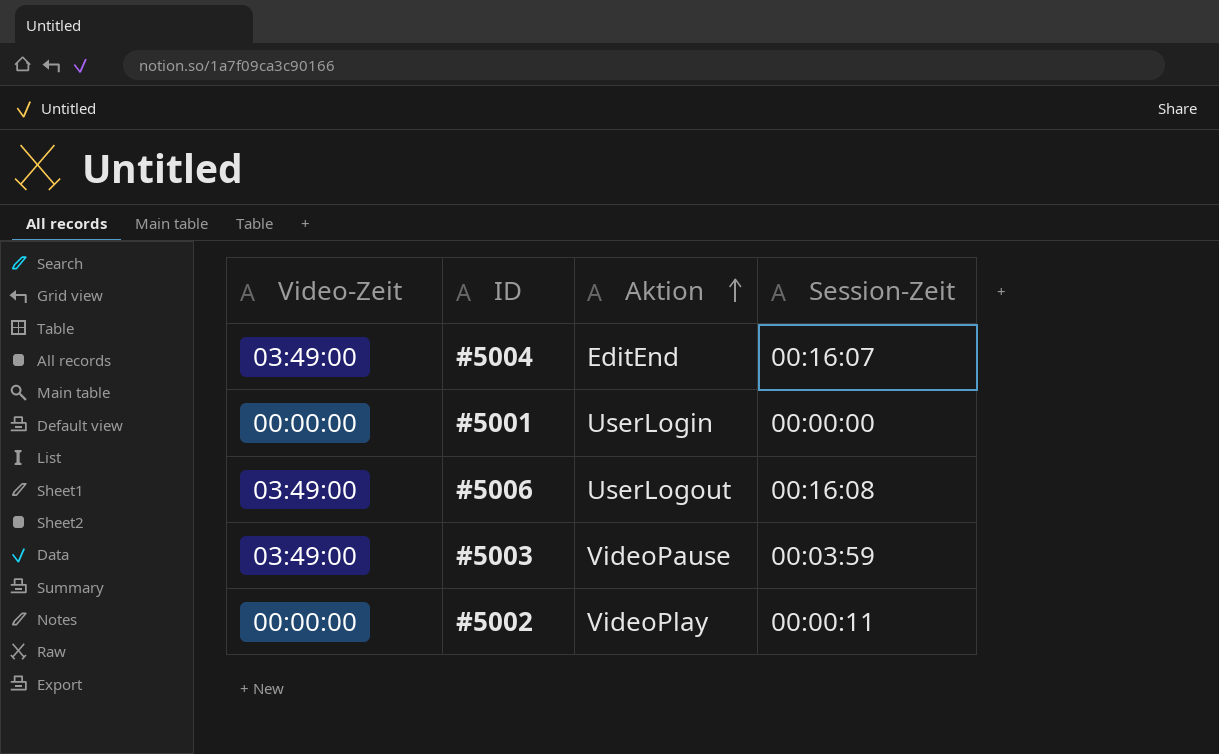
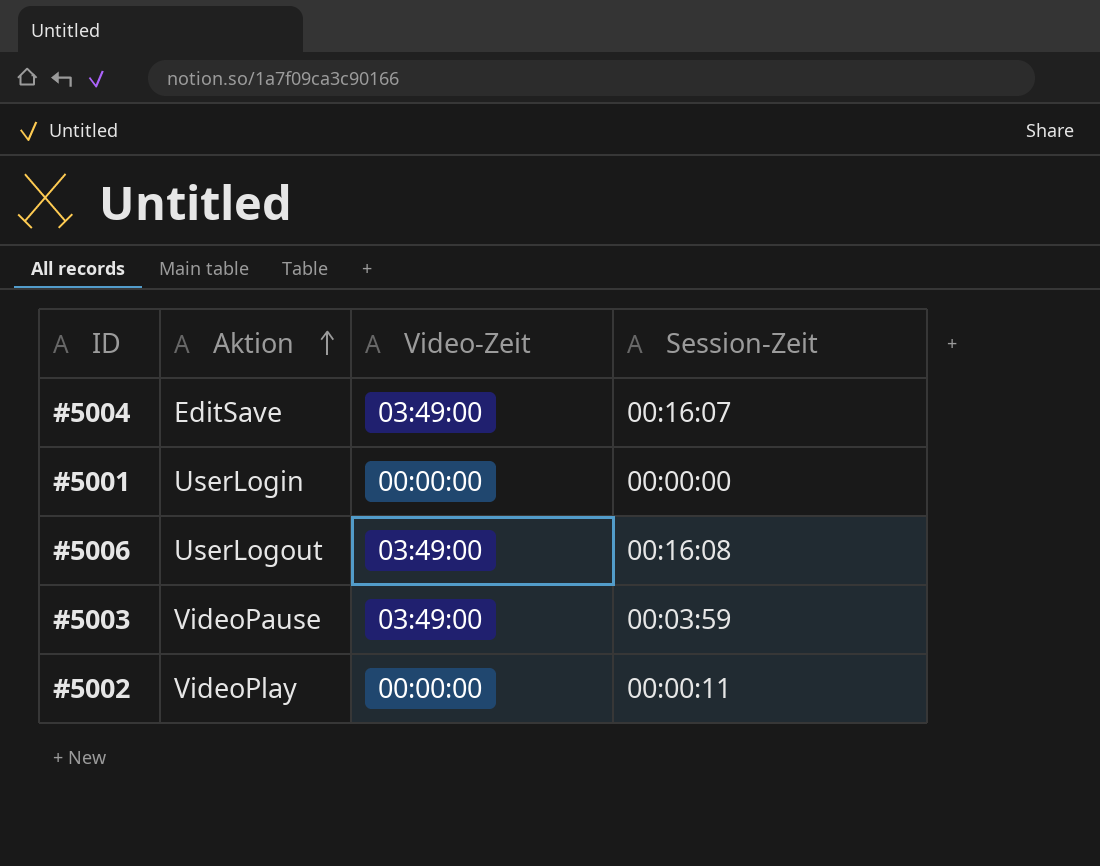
column Video-Zeit | position: 1 -> 3
#5004 | Aktion: EditEnd -> EditSave

